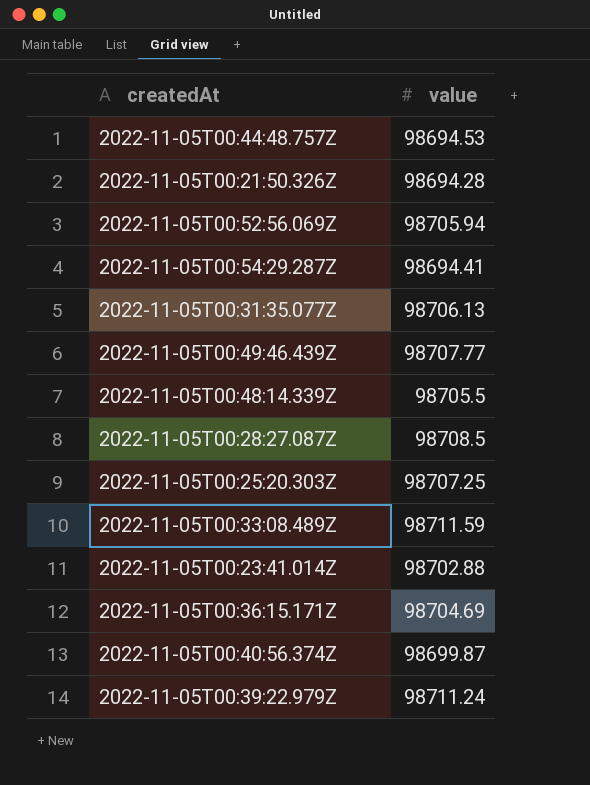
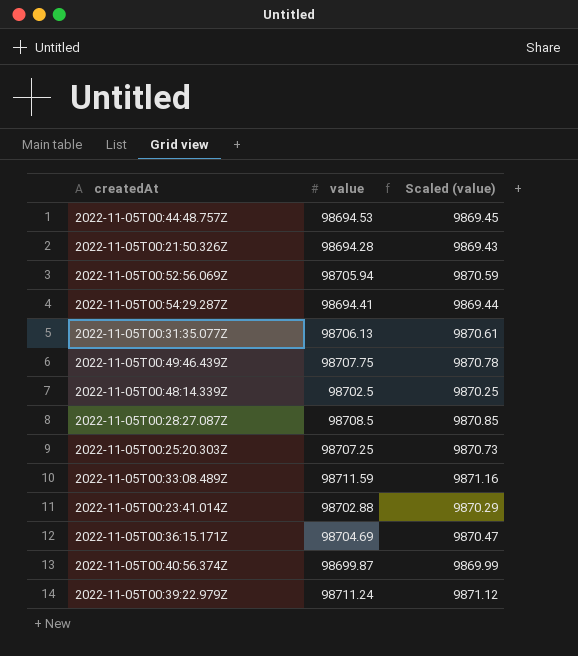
column Scaled (value) | formula: none -> [value] * 0.1
2022-11-05T00:49:46.439Z | value: 98707.77 -> 98707.75
2022-11-05T00:48:14.339Z | value: 98705.5 -> 98702.5

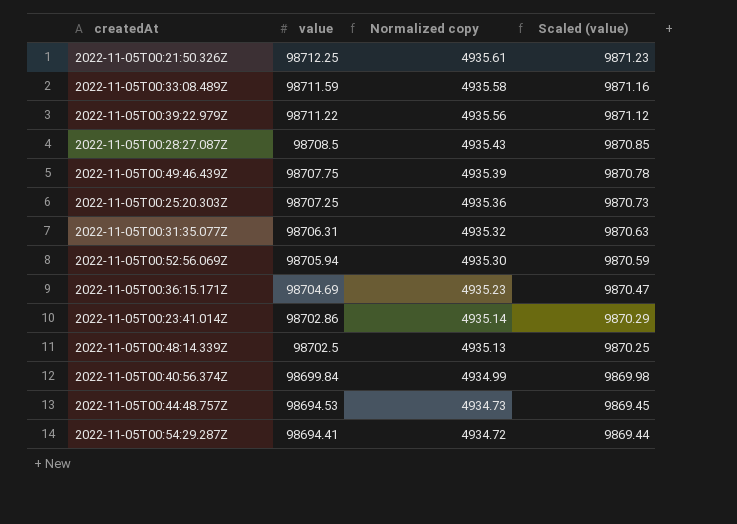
row order: none -> value descending
column Normalized copy | formula: none -> [value] * 0.05
2022-11-05T00:21:50.326Z | value: 98694.28 -> 98712.25
2022-11-05T00:21:50.326Z | Scaled (value): 9869.43 -> 9871.23
2022-11-05T00:39:22.979Z | value: 98711.24 -> 98711.22
2022-11-05T00:31:35.077Z | value: 98706.13 -> 98706.31
2022-11-05T00:31:35.077Z | Scaled (value): 9870.61 -> 9870.63
2022-11-05T00:23:41.014Z | value: 98702.88 -> 98702.86
2022-11-05T00:40:56.374Z | value: 98699.87 -> 98699.84
2022-11-05T00:40:56.374Z | Scaled (value): 9869.99 -> 9869.98

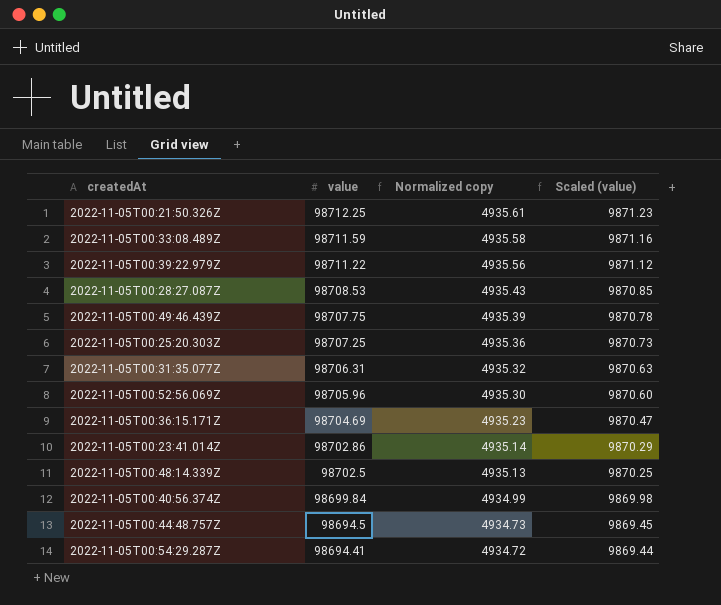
2022-11-05T00:28:27.087Z | value: 98708.5 -> 98708.53
2022-11-05T00:52:56.069Z | value: 98705.94 -> 98705.96
2022-11-05T00:52:56.069Z | Scaled (value): 9870.59 -> 9870.60
2022-11-05T00:44:48.757Z | value: 98694.53 -> 98694.5

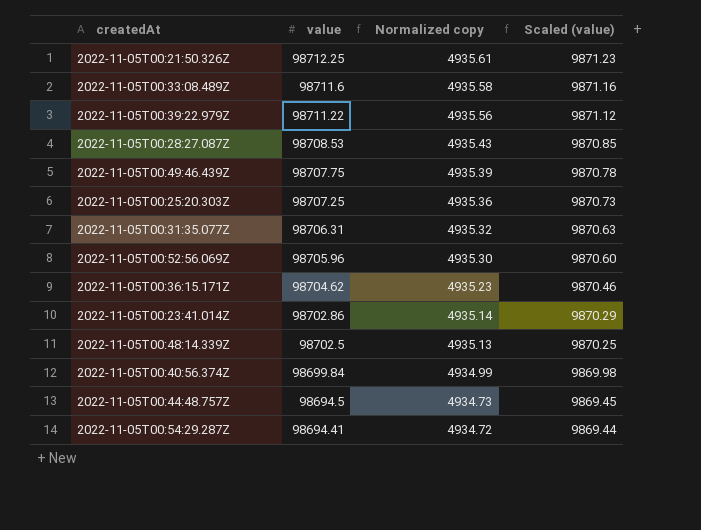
2022-11-05T00:33:08.489Z | value: 98711.59 -> 98711.6
2022-11-05T00:36:15.171Z | value: 98704.69 -> 98704.62
2022-11-05T00:36:15.171Z | Scaled (value): 9870.47 -> 9870.46

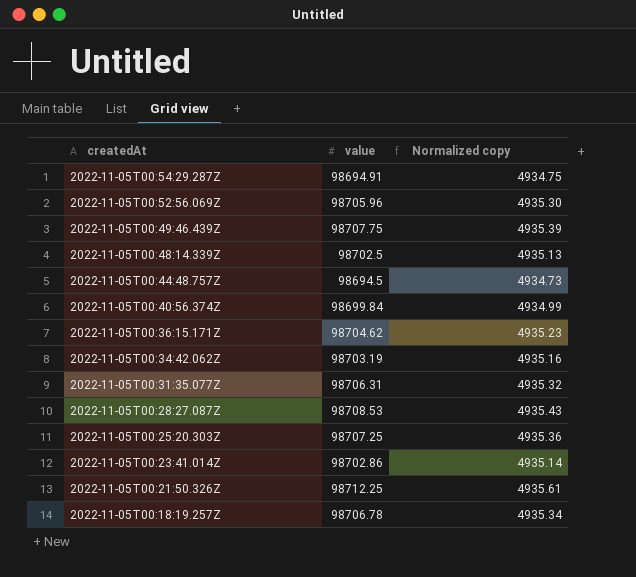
row order: value descending -> createdAt descending
column Scaled (value) | formula: [value] * 0.1 -> none
row 2022-11-05T00:33:08.489Z: 98711.6 | 4935.58 | 9871.16 -> none
row 2022-11-05T00:39:22.979Z: 98711.22 | 4935.56 | 9871.12 -> none
2022-11-05T00:54:29.287Z | value: 98694.41 -> 98694.91
2022-11-05T00:54:29.287Z | Normalized copy: 4934.72 -> 4934.75
row 2022-11-05T00:34:42.062Z: none -> 98703.19 | 4935.16
row 2022-11-05T00:18:19.257Z: none -> 98706.78 | 4935.34

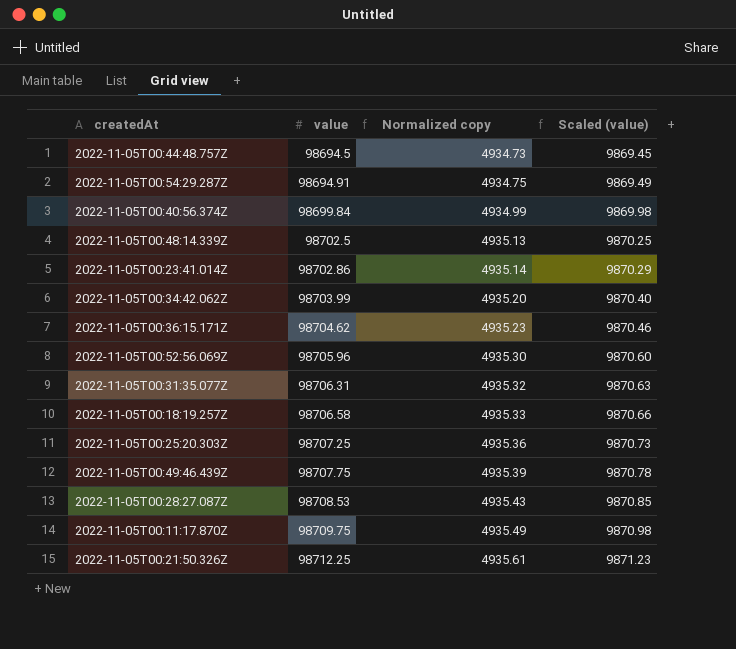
row order: createdAt descending -> value ascending
column Scaled (value) | formula: none -> [value] * 0.1
2022-11-05T00:34:42.062Z | value: 98703.19 -> 98703.99
2022-11-05T00:34:42.062Z | Normalized copy: 4935.16 -> 4935.20
2022-11-05T00:18:19.257Z | value: 98706.78 -> 98706.58
2022-11-05T00:18:19.257Z | Normalized copy: 4935.34 -> 4935.33
row 2022-11-05T00:11:17.870Z: none -> 98709.75 | 4935.49 | 9870.98

